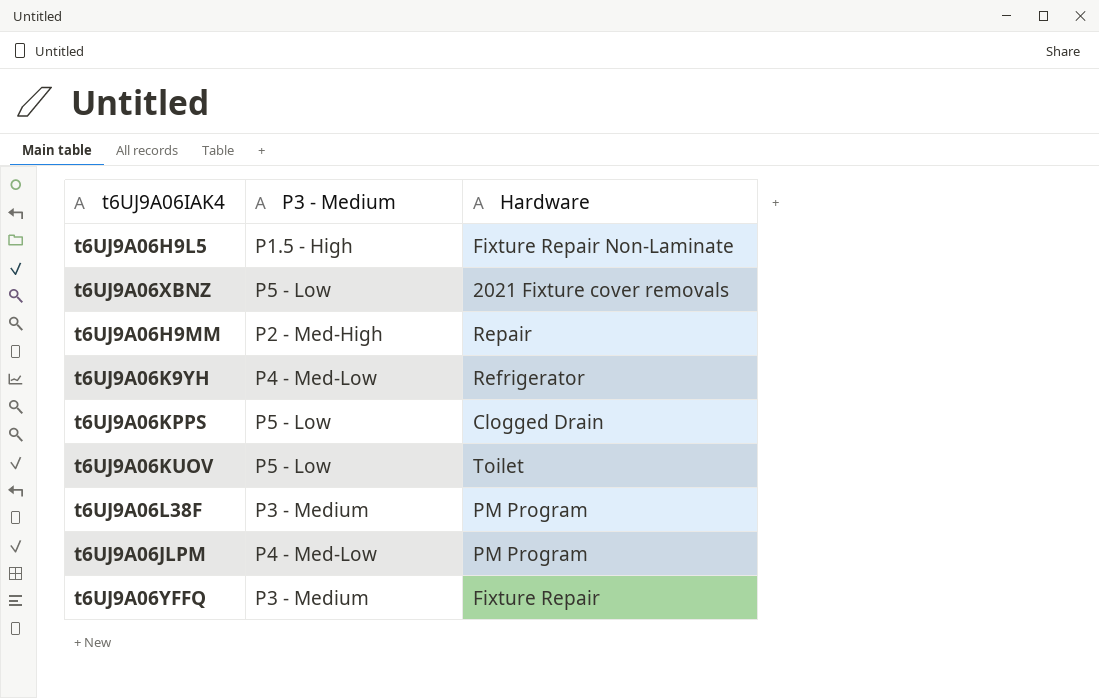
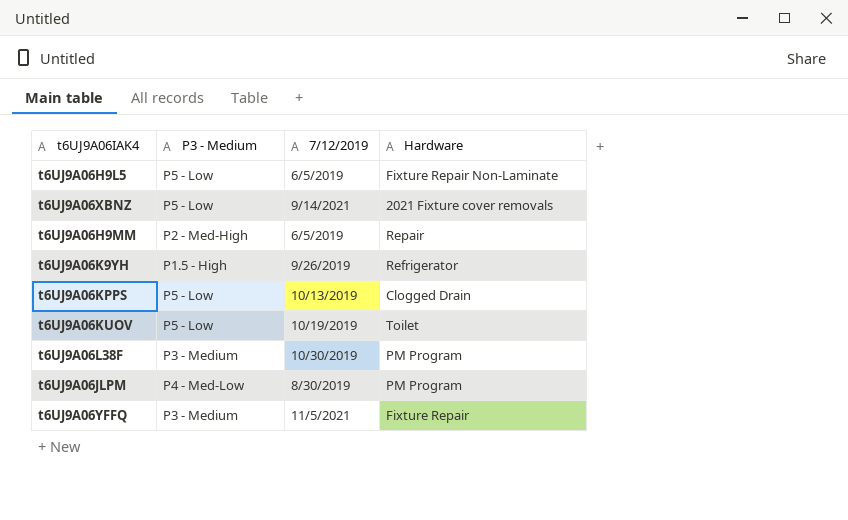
column 7/12/2019 | position: none -> 3
t6UJ9A06H9L5 | P3 - Medium: P1.5 - High -> P5 - Low
t6UJ9A06K9YH | P3 - Medium: P4 - Med-Low -> P1.5 - High

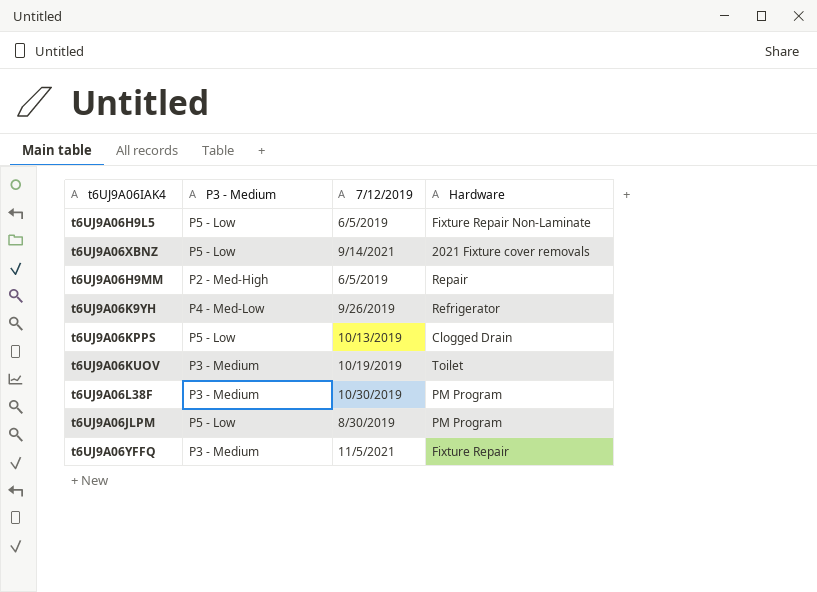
t6UJ9A06K9YH | P3 - Medium: P1.5 - High -> P4 - Med-Low
t6UJ9A06KUOV | P3 - Medium: P5 - Low -> P3 - Medium
t6UJ9A06JLPM | P3 - Medium: P4 - Med-Low -> P5 - Low

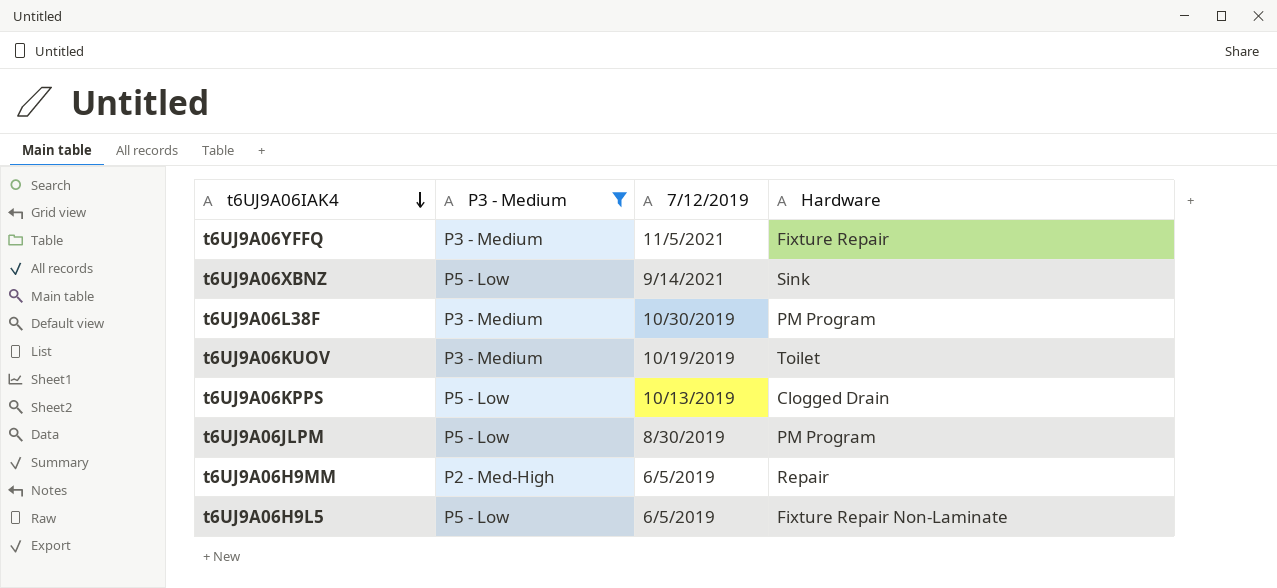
filter: none -> P3 - Medium != P4 - Med-Low
row order: none -> t6UJ9A06IAK4 descending
t6UJ9A06XBNZ | Hardware: 2021 Fixture cover removals -> Sink

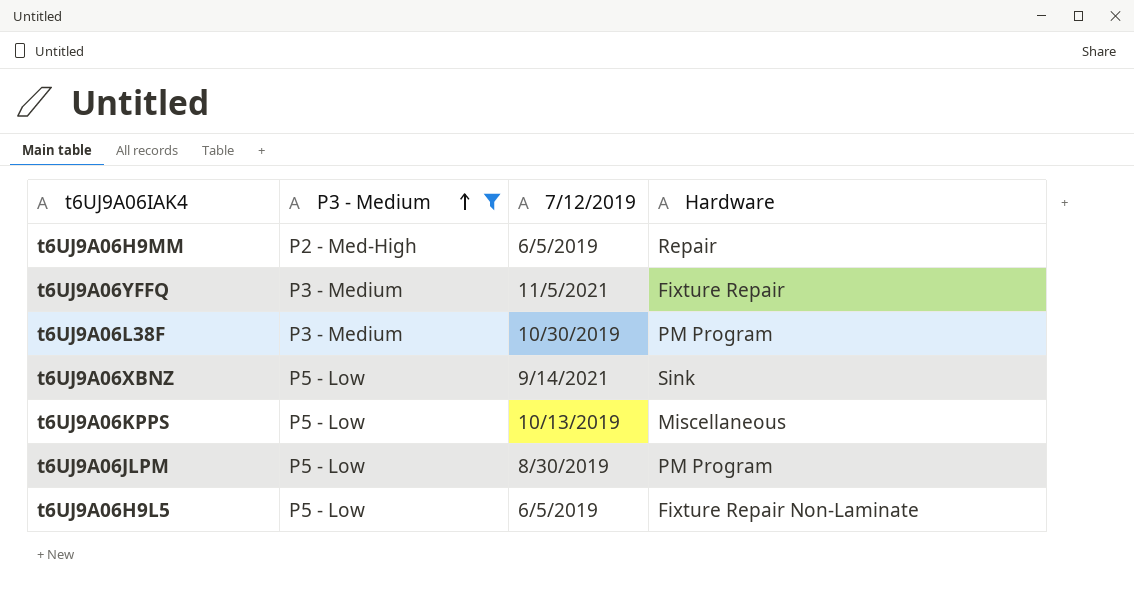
row order: t6UJ9A06IAK4 descending -> P3 - Medium ascending
row t6UJ9A06KUOV: P3 - Medium | 10/19/2019 | Toilet -> none
t6UJ9A06KPPS | Hardware: Clogged Drain -> Miscellaneous

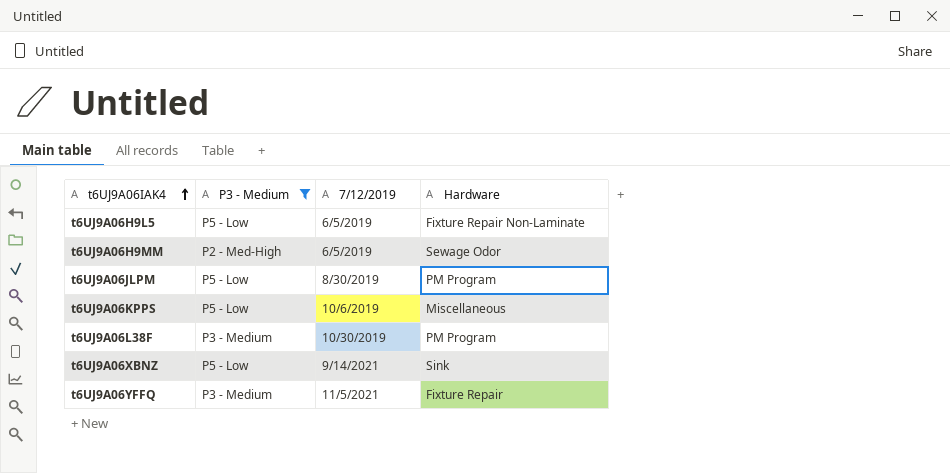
row order: P3 - Medium ascending -> t6UJ9A06IAK4 ascending
t6UJ9A06H9MM | Hardware: Repair -> Sewage Odor
t6UJ9A06KPPS | 7/12/2019: 10/13/2019 -> 10/6/2019

